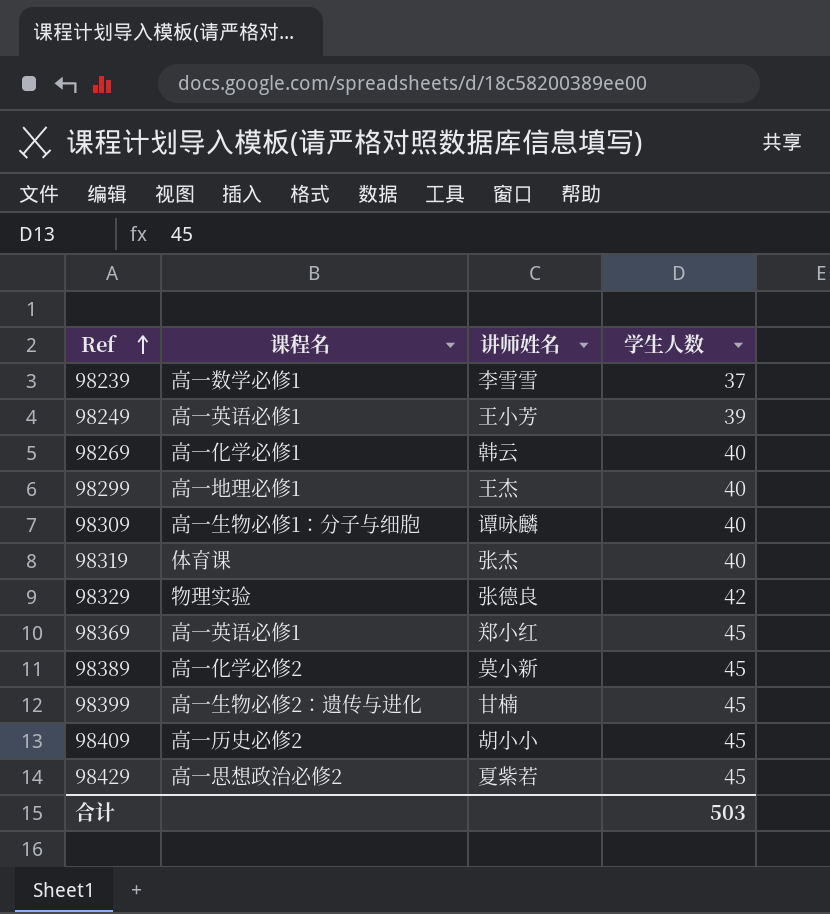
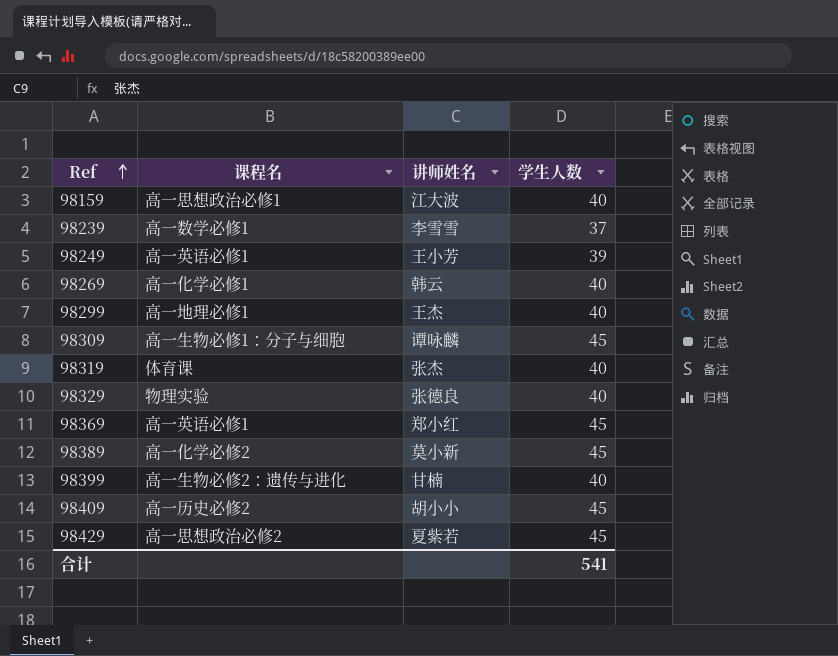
row 98159: none -> 高一思想政治必修1 | 江大波 | 40
98309 | 学生人数: 40 -> 45
98329 | 学生人数: 42 -> 40
98399 | 学生人数: 45 -> 40
合计 | 学生人数: 503 -> 541

